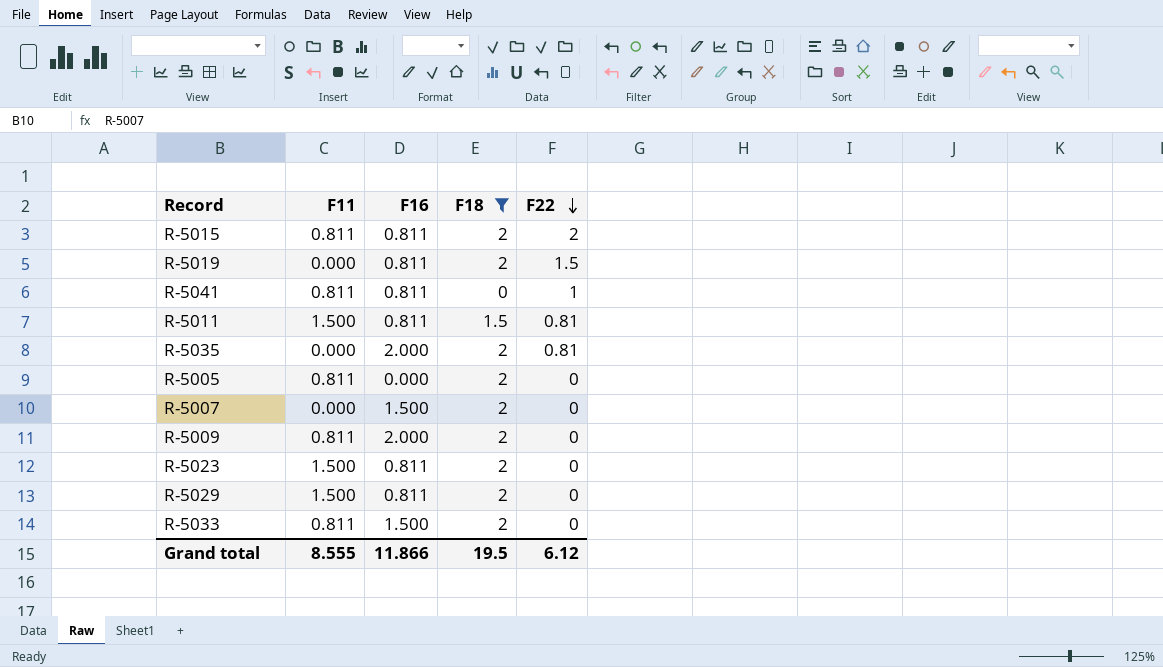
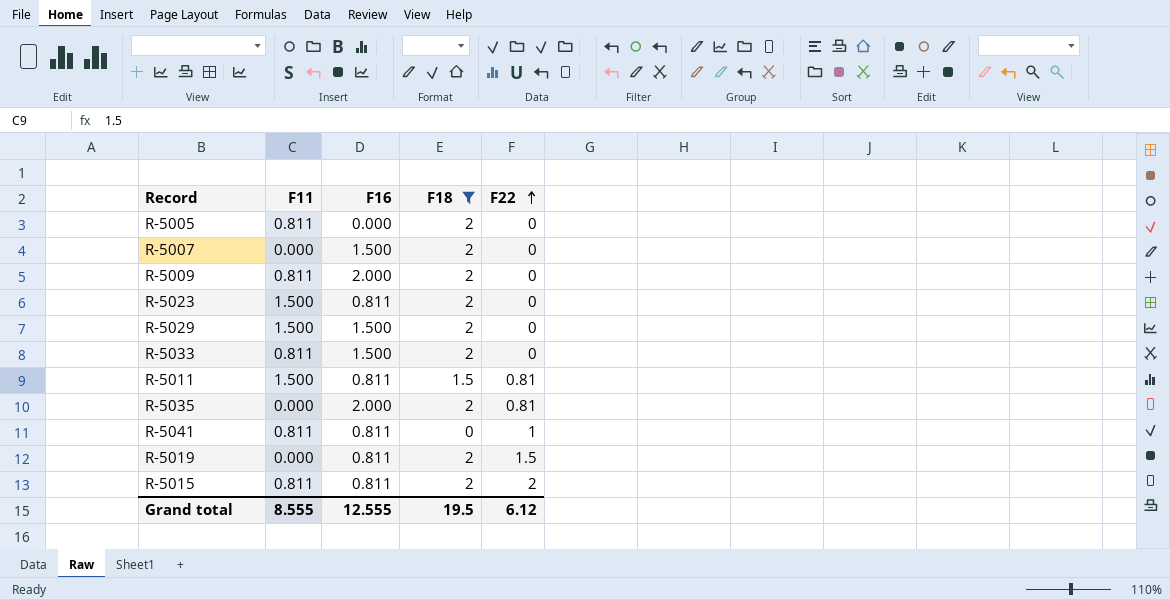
row order: F22 descending -> F22 ascending
R-5029 | F16: 0.811 -> 1.500
Grand total | F16: 11.866 -> 12.555

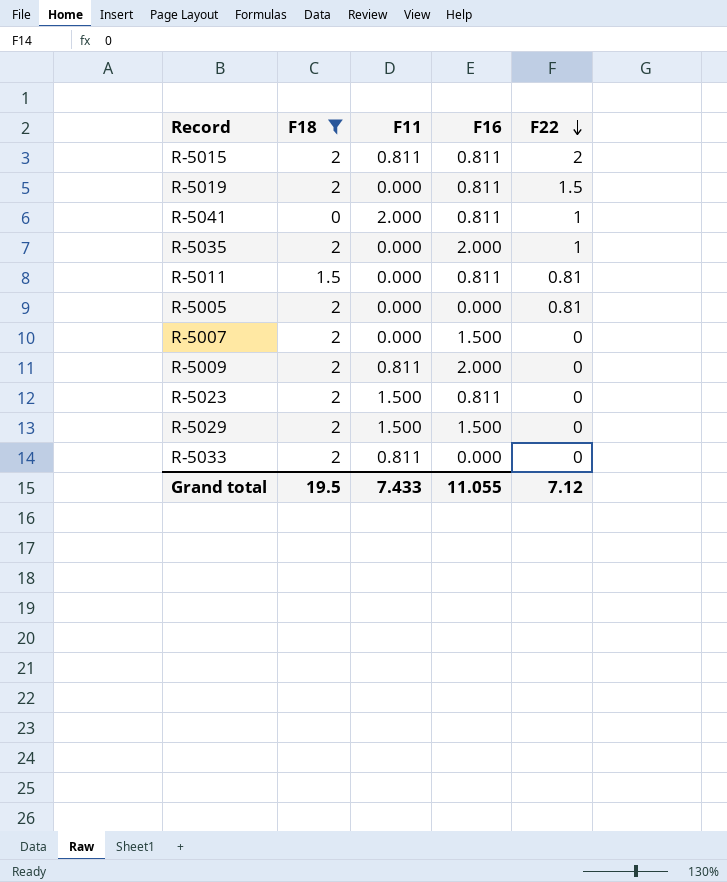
row order: F22 ascending -> F22 descending
column F18 | position: 4 -> 2
R-5041 | F11: 0.811 -> 2.000
R-5035 | F22: 0.81 -> 1
R-5011 | F11: 1.500 -> 0.000
R-5005 | F11: 0.811 -> 0.000
R-5005 | F22: 0 -> 0.81
R-5033 | F16: 1.500 -> 0.000
Grand total | F11: 8.555 -> 7.433
Grand total | F16: 12.555 -> 11.055
Grand total | F22: 6.12 -> 7.12

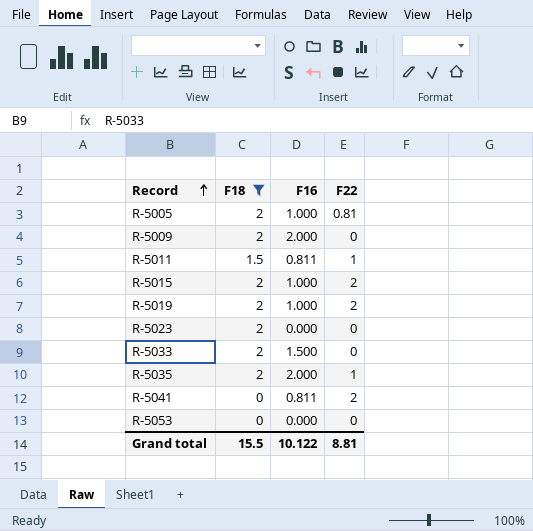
row order: F22 descending -> Record ascending
column F11 | position: 3 -> none
row R-5007: 2 | 0.000 | 1.500 | 0 -> none
row R-5029: 2 | 1.500 | 1.500 | 0 -> none
R-5005 | F16: 0.000 -> 1.000
R-5011 | F22: 0.81 -> 1
R-5015 | F16: 0.811 -> 1.000
R-5019 | F16: 0.811 -> 1.000
R-5019 | F22: 1.5 -> 2
R-5023 | F16: 0.811 -> 0.000
R-5033 | F16: 0.000 -> 1.500
R-5041 | F22: 1 -> 2
row R-5053: none -> 0 | 0.000 | 0
Grand total | F18: 19.5 -> 15.5
Grand total | F16: 11.055 -> 10.122
Grand total | F22: 7.12 -> 8.81

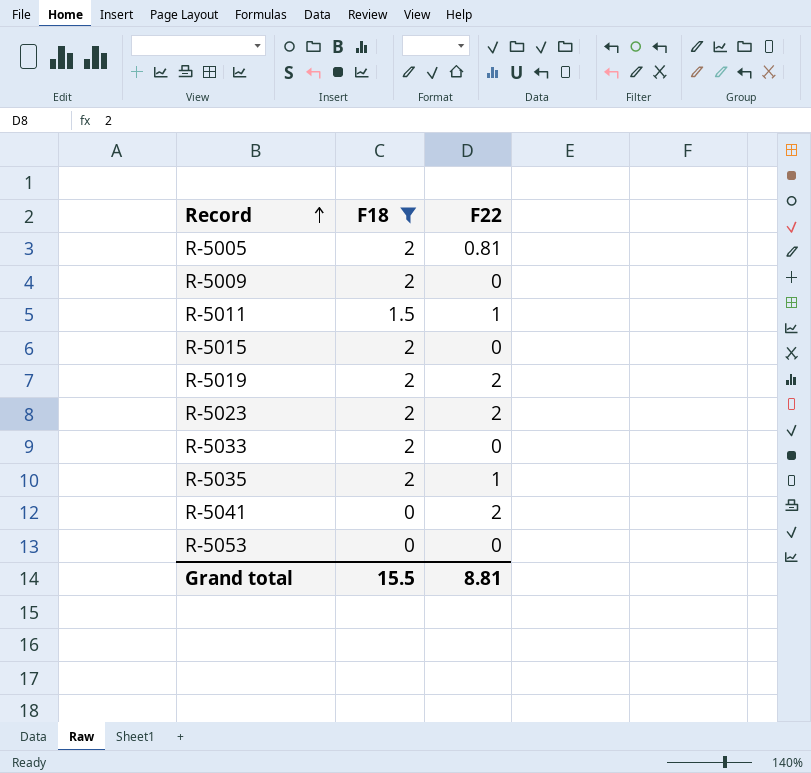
column F16 | position: 3 -> none
R-5015 | F22: 2 -> 0
R-5023 | F22: 0 -> 2

